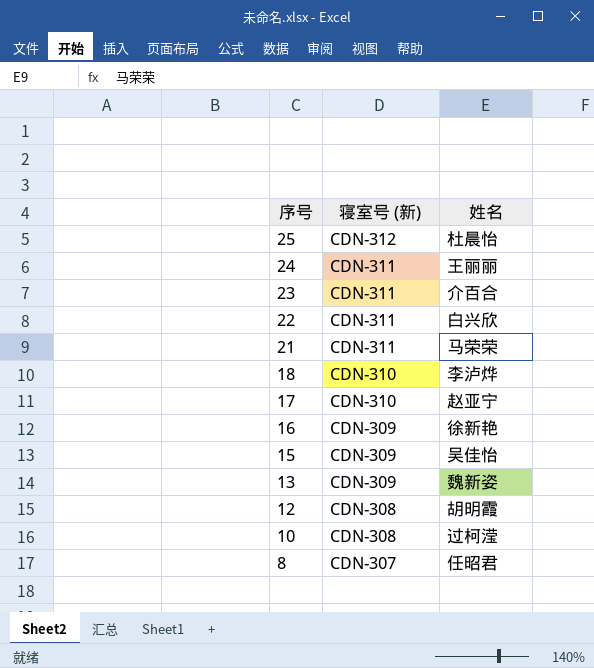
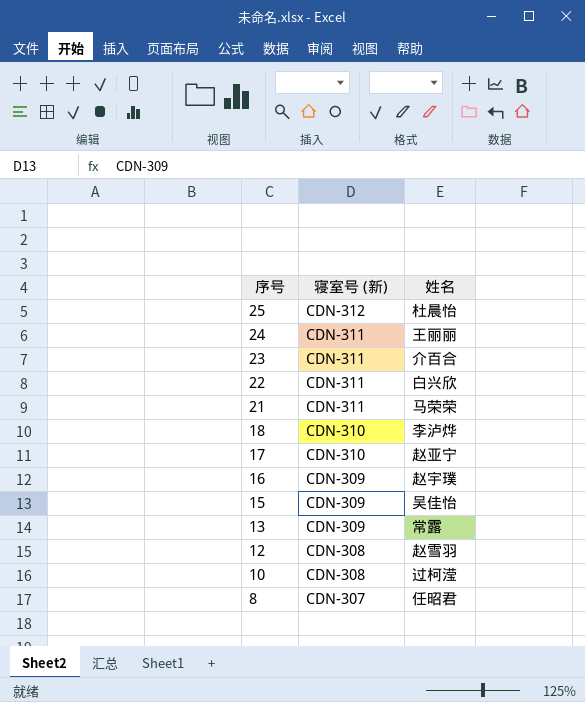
16 | 姓名: 徐新艳 -> 赵宇璞
13 | 姓名: 魏新姿 -> 常露
12 | 姓名: 胡明霞 -> 赵雪羽

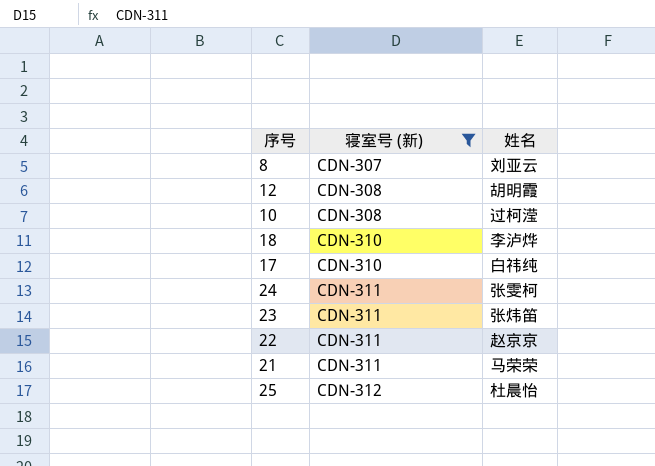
filter: none -> 寝室号 (新) != CDN-309
row order: 序号 descending -> 寝室号 (新) ascending
8 | 姓名: 任昭君 -> 刘亚云
12 | 姓名: 赵雪羽 -> 胡明霞
17 | 姓名: 赵亚宁 -> 白祎纯
24 | 姓名: 王丽丽 -> 张雯柯
23 | 姓名: 介百合 -> 张炜笛
22 | 姓名: 白兴欣 -> 赵京京

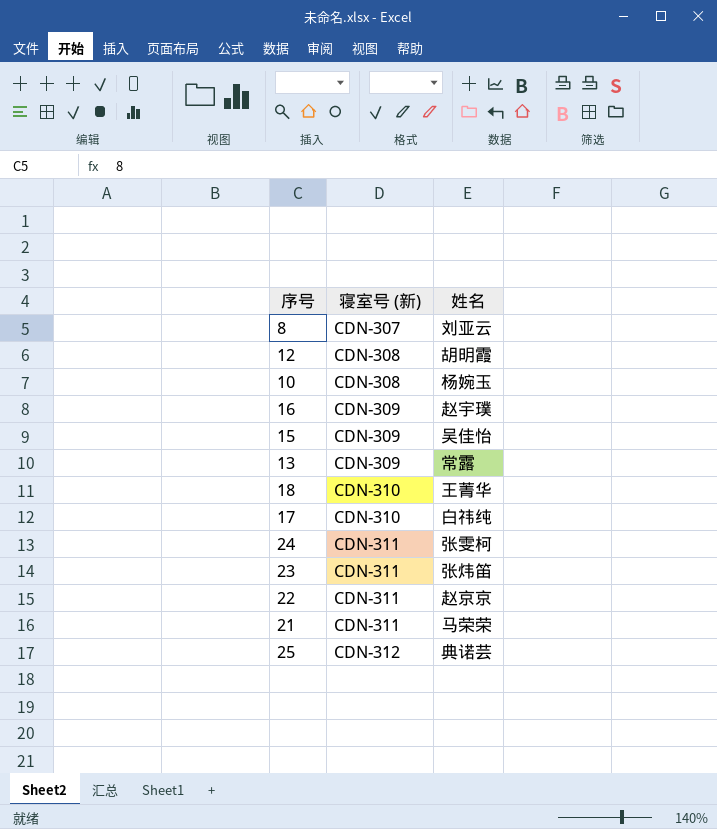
filter: 寝室号 (新) != CDN-309 -> none
10 | 姓名: 过柯滢 -> 杨婉玉
18 | 姓名: 李泸烨 -> 王菁华
25 | 姓名: 杜晨怡 -> 典诺芸

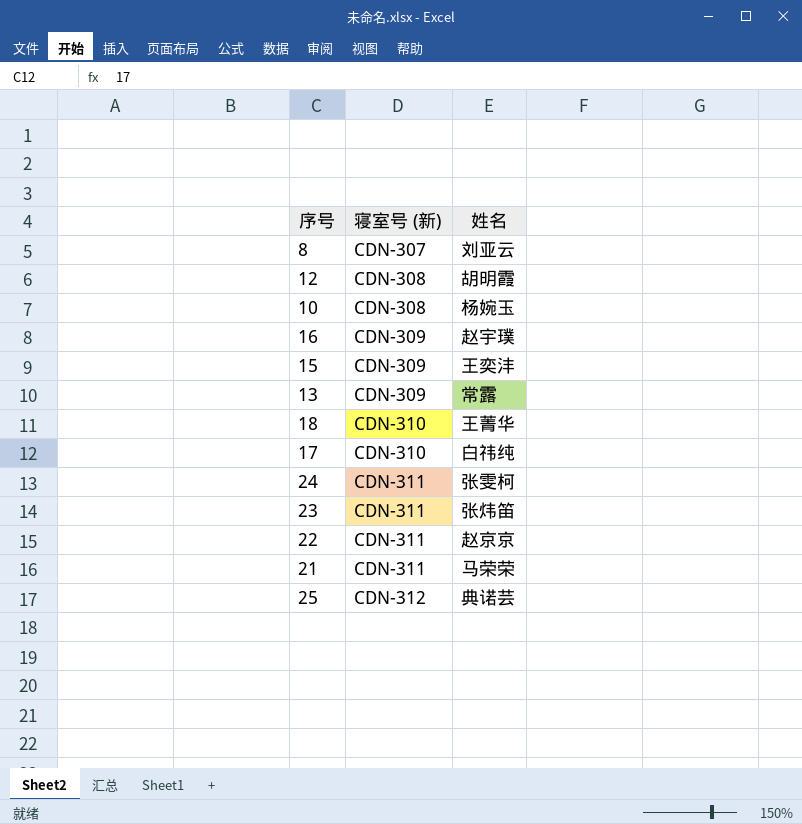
15 | 姓名: 吴佳怡 -> 王奕沣

